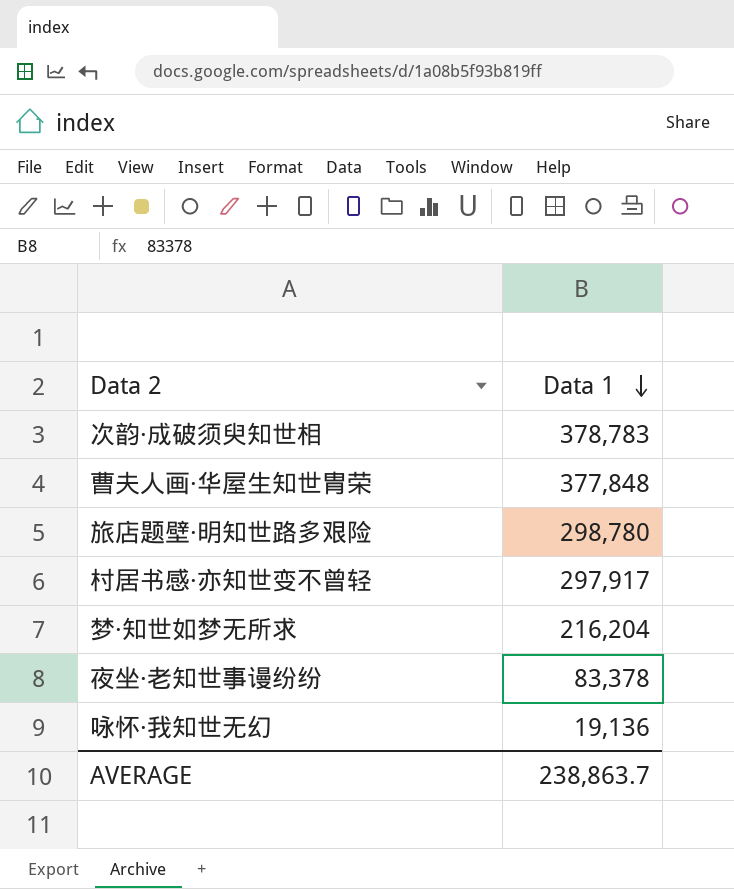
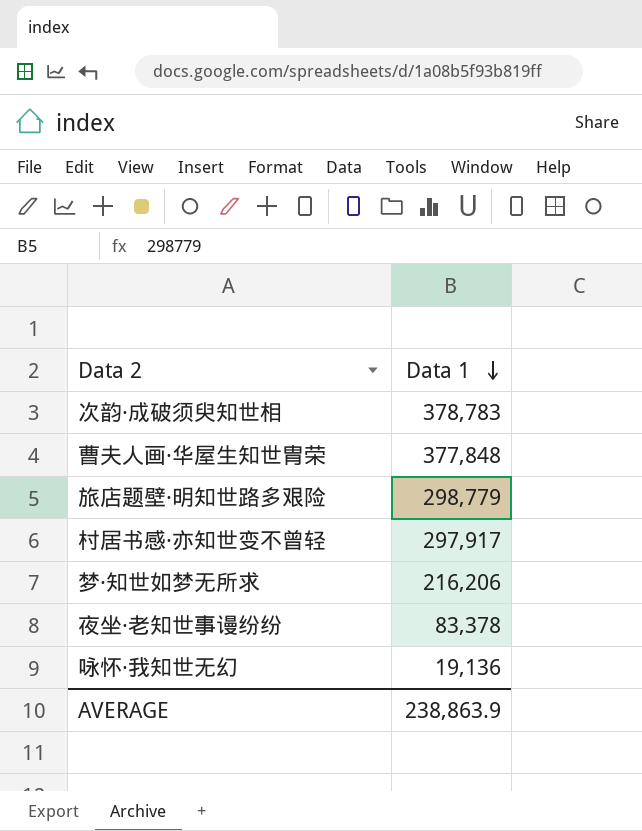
旅店题壁·明知世路多艰险 | Data 1: 298,780 -> 298,779
梦·知世如梦无所求 | Data 1: 216,204 -> 216,206
AVERAGE | Data 1: 238,863.7 -> 238,863.9

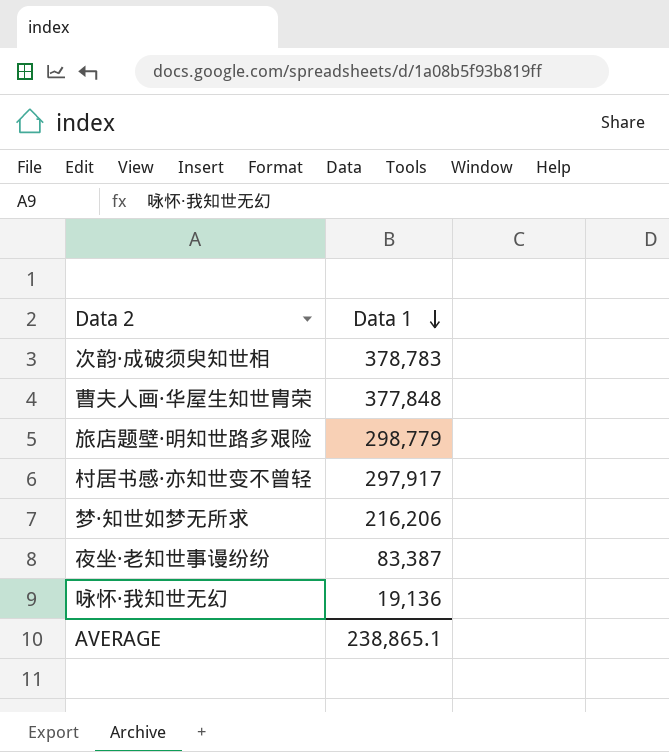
夜坐·老知世事谩纷纷 | Data 1: 83,378 -> 83,387
AVERAGE | Data 1: 238,863.9 -> 238,865.1

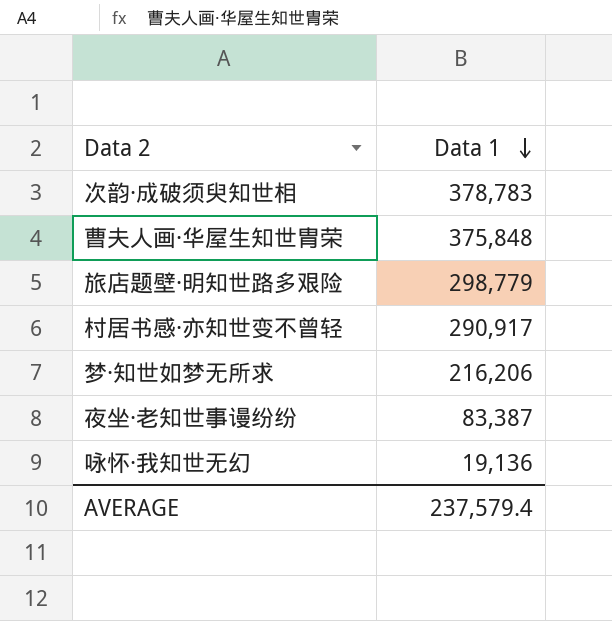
曹夫人画·华屋生知世胄荣 | Data 1: 377,848 -> 375,848
村居书感·亦知世变不曾轻 | Data 1: 297,917 -> 290,917
AVERAGE | Data 1: 238,865.1 -> 237,579.4

